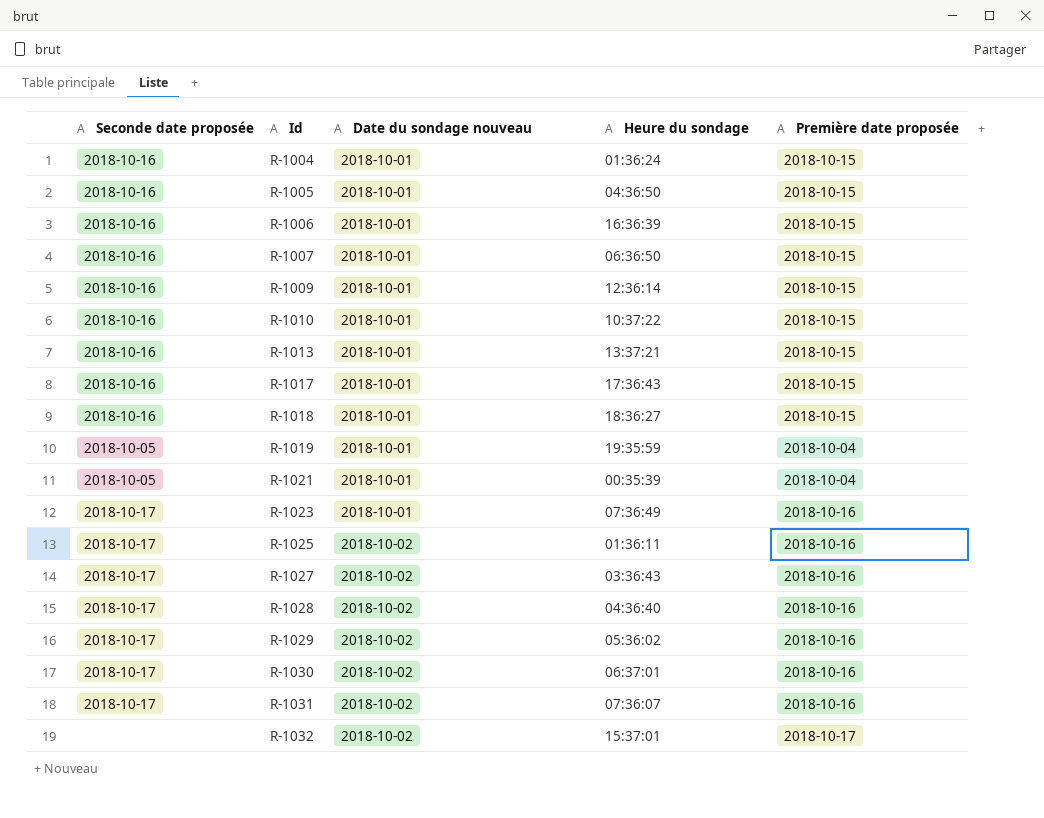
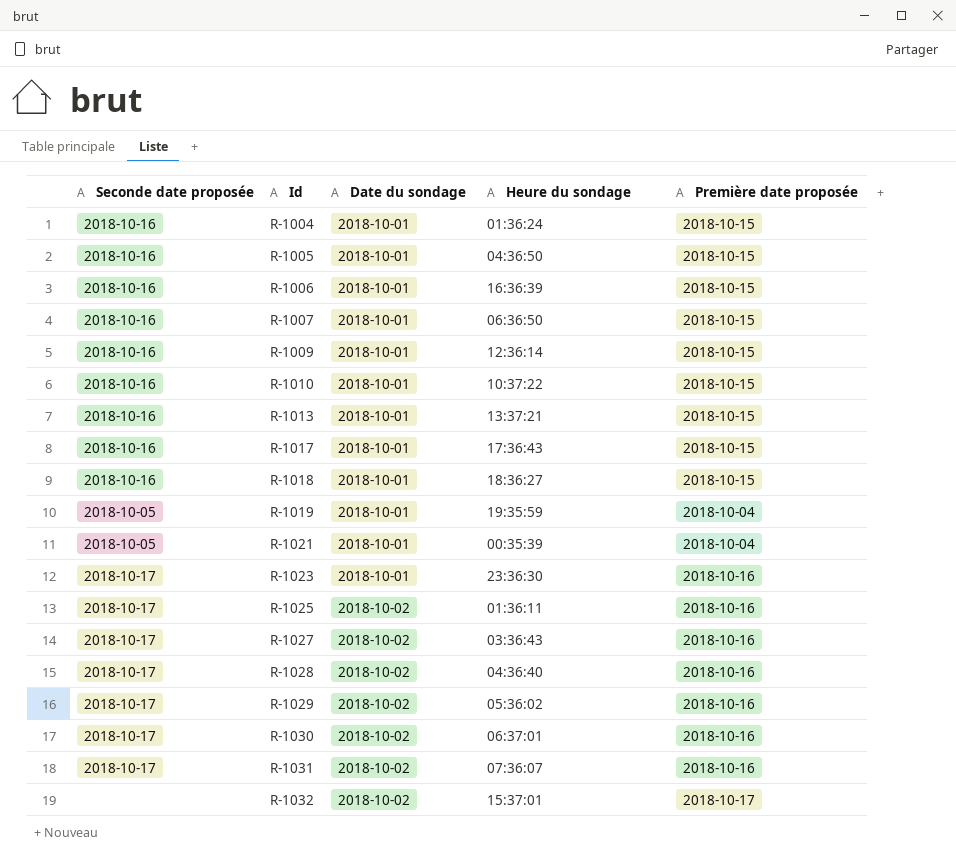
column name: Date du sondage nouveau -> Date du sondage
R-1023 | Heure du sondage: 07:36:49 -> 23:36:30

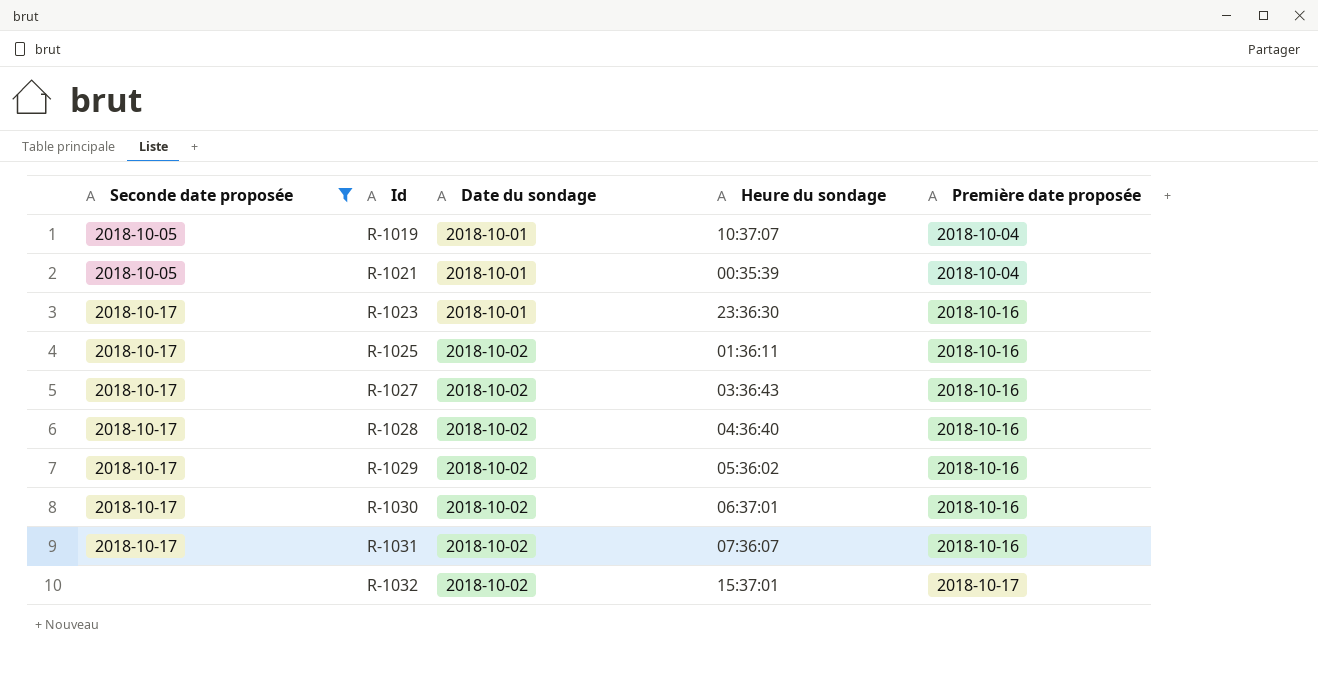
filter: none -> Seconde date proposée != 2018-10-16
R-1019 | Heure du sondage: 19:35:59 -> 10:37:07

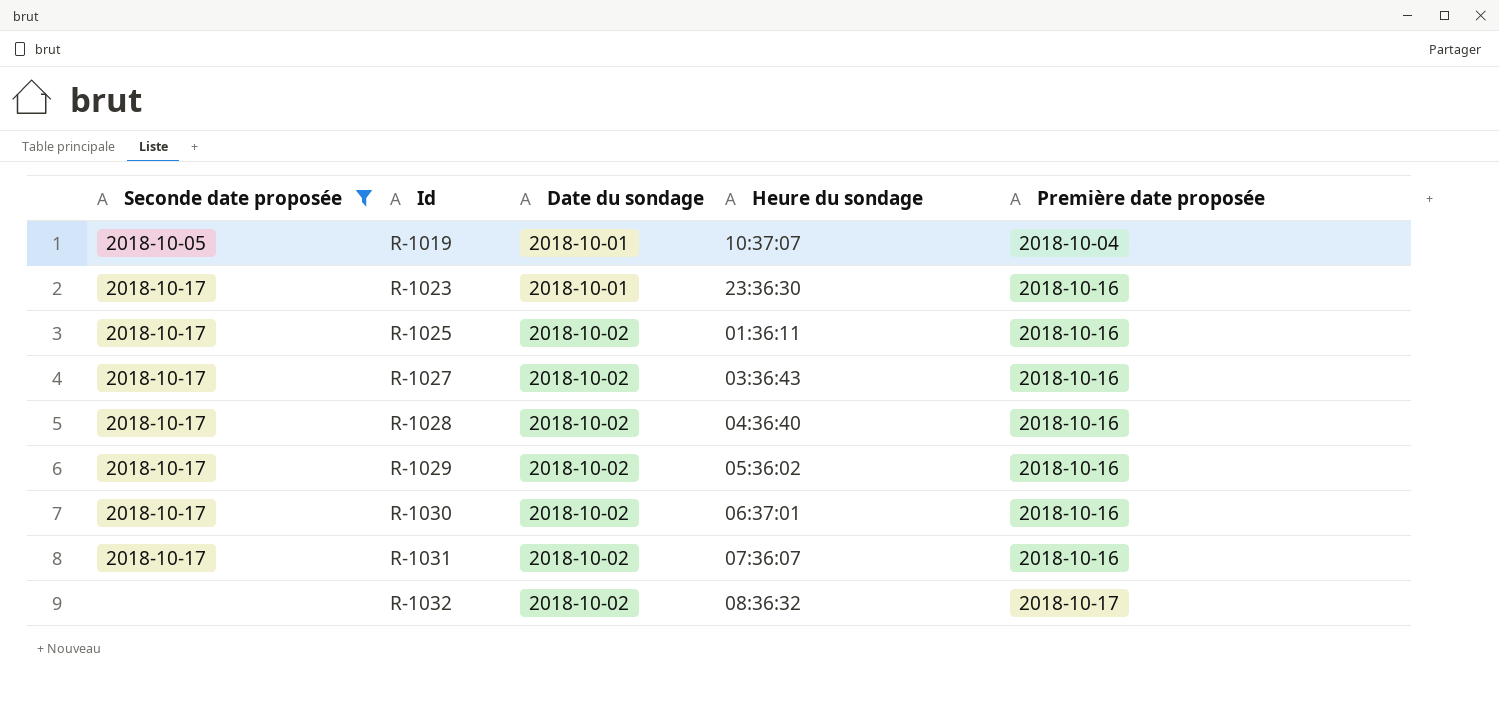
row R-1021: 2018-10-05 | 2018-10-01 | 00:35:39 | 2018-10-04 -> none
R-1032 | Heure du sondage: 15:37:01 -> 08:36:32

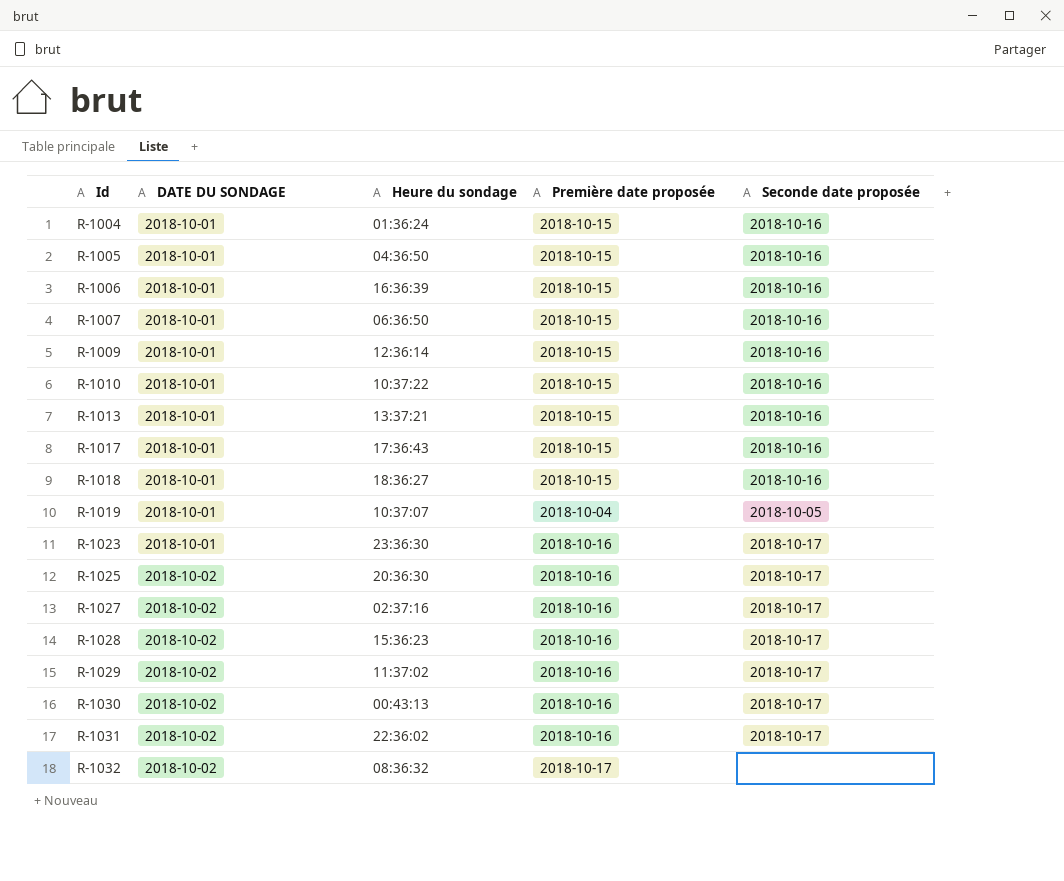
filter: Seconde date proposée != 2018-10-16 -> none
column name: Date du sondage -> DATE DU SONDAGE
column Seconde date proposée | position: 1 -> 5
R-1025 | Heure du sondage: 01:36:11 -> 20:36:30
R-1027 | Heure du sondage: 03:36:43 -> 02:37:16
R-1028 | Heure du sondage: 04:36:40 -> 15:36:23
R-1029 | Heure du sondage: 05:36:02 -> 11:37:02
R-1030 | Heure du sondage: 06:37:01 -> 00:43:13
R-1031 | Heure du sondage: 07:36:07 -> 22:36:02

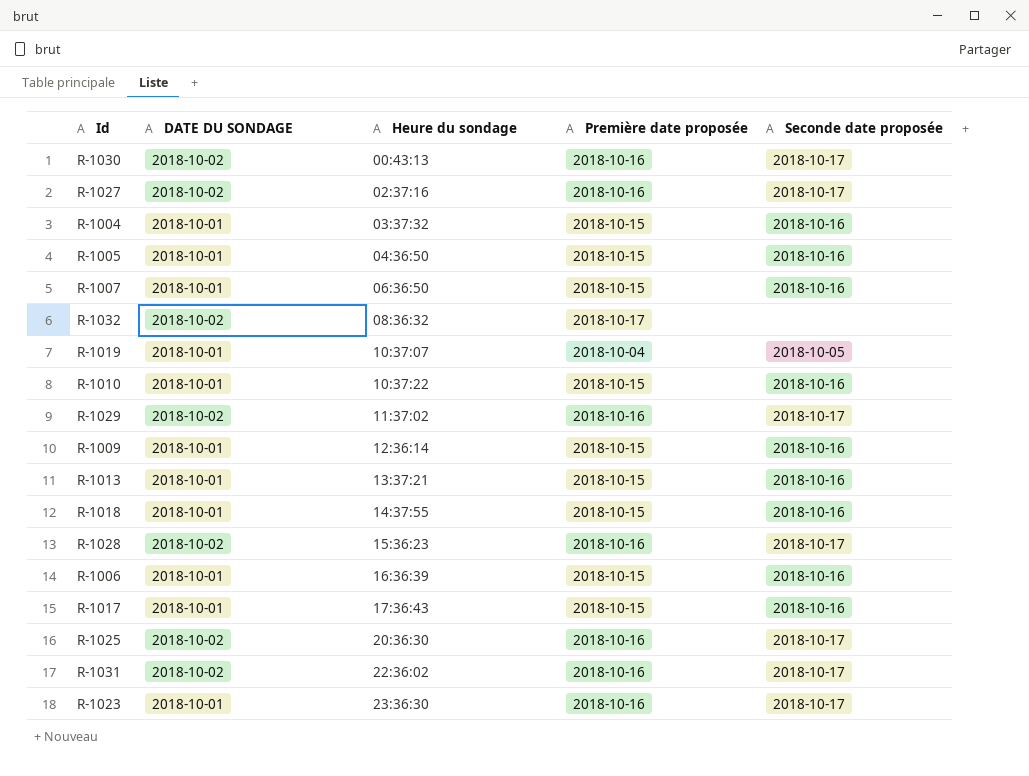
row order: Id ascending -> Heure du sondage ascending
R-1004 | Heure du sondage: 01:36:24 -> 03:37:32
R-1018 | Heure du sondage: 18:36:27 -> 14:37:55

